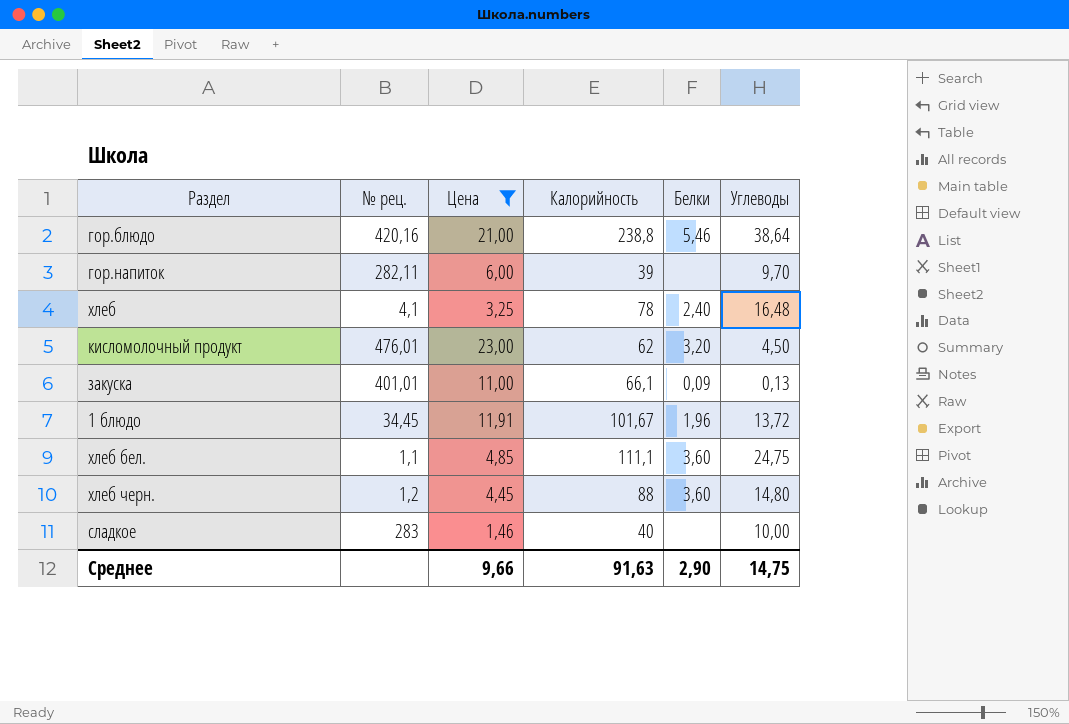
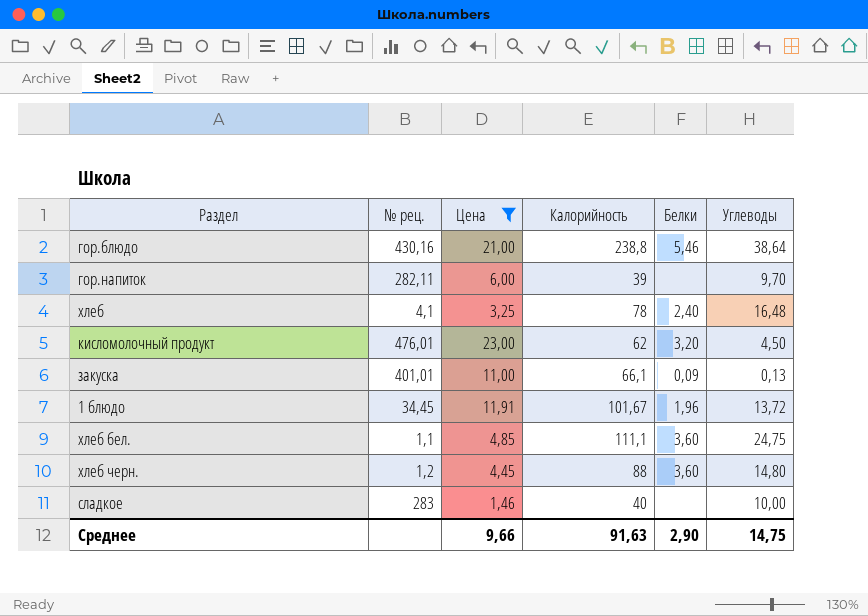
гор.блюдо | № рец.: 420,16 -> 430,16

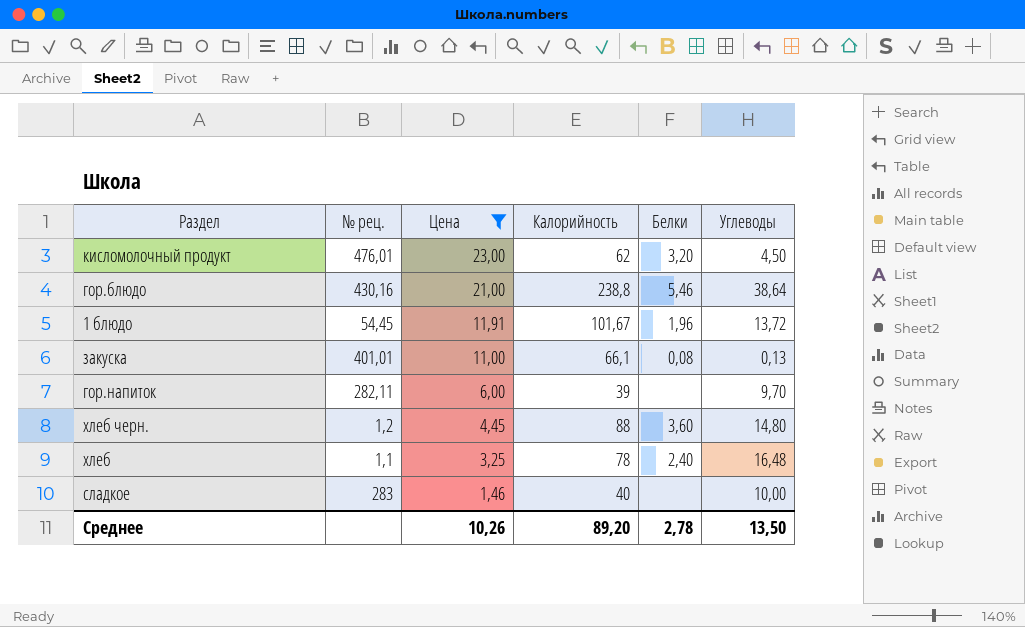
row order: none -> Цена descending
row хлеб бел.: 1,1 | 4,85 | 111,1 | 3,60 | 24,75 -> none
1 блюдо | № рец.: 34,45 -> 54,45
закуска | Белки: 0,09 -> 0,08
хлеб | № рец.: 4,1 -> 1,1
Среднее | Цена: 9,66 -> 10,26
Среднее | Калорийность: 91,63 -> 89,20
Среднее | Белки: 2,90 -> 2,78
Среднее | Углеводы: 14,75 -> 13,50

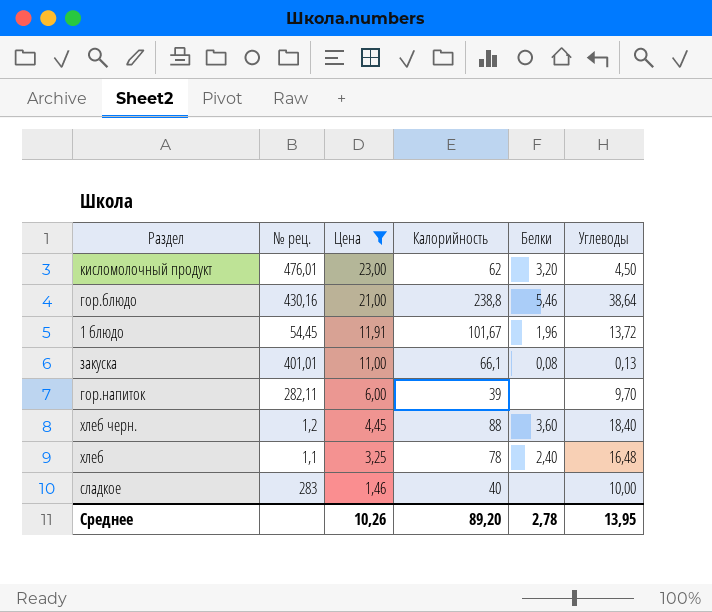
хлеб черн. | Углеводы: 14,80 -> 18,40
Среднее | Углеводы: 13,50 -> 13,95

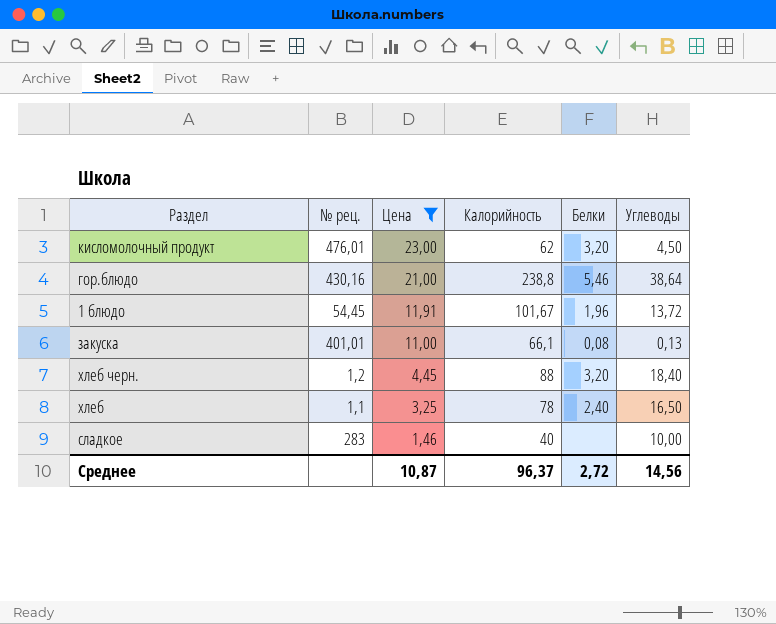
row гор.напиток: 282,11 | 6,00 | 39 | none | 9,70 -> none
хлеб черн. | Белки: 3,60 -> 3,20
хлеб | Углеводы: 16,48 -> 16,50
Среднее | Цена: 10,26 -> 10,87
Среднее | Калорийность: 89,20 -> 96,37
Среднее | Белки: 2,78 -> 2,72
Среднее | Углеводы: 13,95 -> 14,56

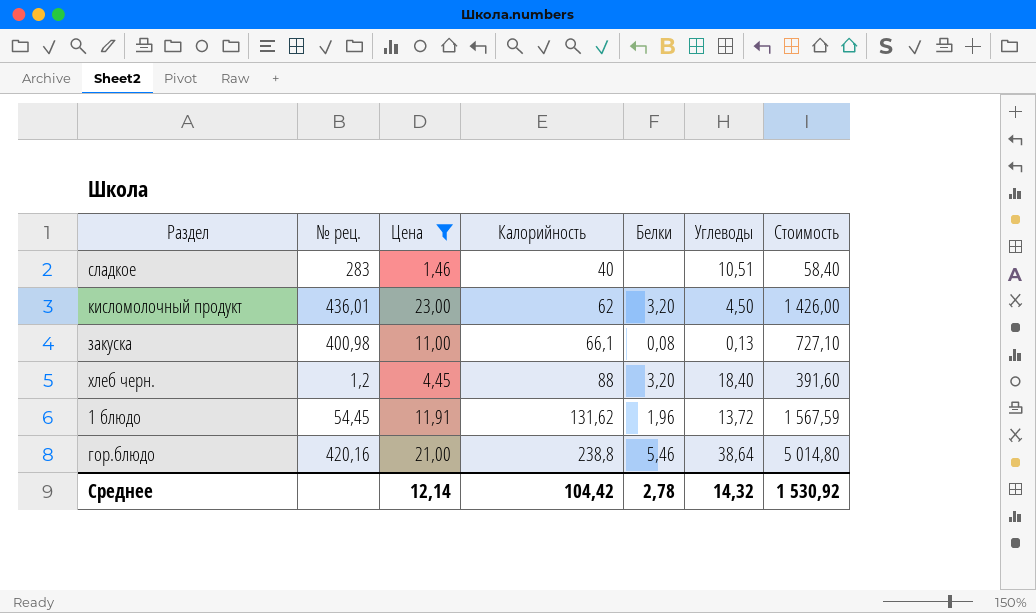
row order: Цена descending -> Калорийность ascending
column Стоимость | formula: none -> [Цена] * [Калорийность]
row хлеб: 1,1 | 3,25 | 78 | 2,40 | 16,50 -> none
сладкое | Углеводы: 10,00 -> 10,51
кисломолочный продукт | № рец.: 476,01 -> 436,01
закуска | № рец.: 401,01 -> 400,98
1 блюдо | Калорийность: 101,67 -> 131,62
гор.блюдо | № рец.: 430,16 -> 420,16
Среднее | Цена: 10,87 -> 12,14
Среднее | Калорийность: 96,37 -> 104,42
Среднее | Белки: 2,72 -> 2,78
Среднее | Углеводы: 14,56 -> 14,32

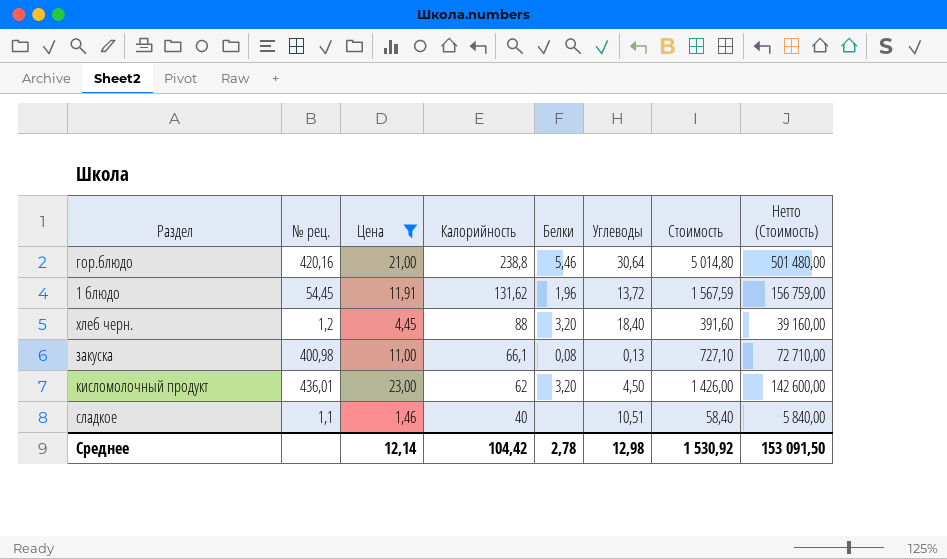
row order: Калорийность ascending -> Калорийность descending
column Нетто (Стоимость) | formula: none -> [Стоимость] * 100
гор.блюдо | Углеводы: 38,64 -> 30,64
сладкое | № рец.: 283 -> 1,1
Среднее | Углеводы: 14,32 -> 12,98

